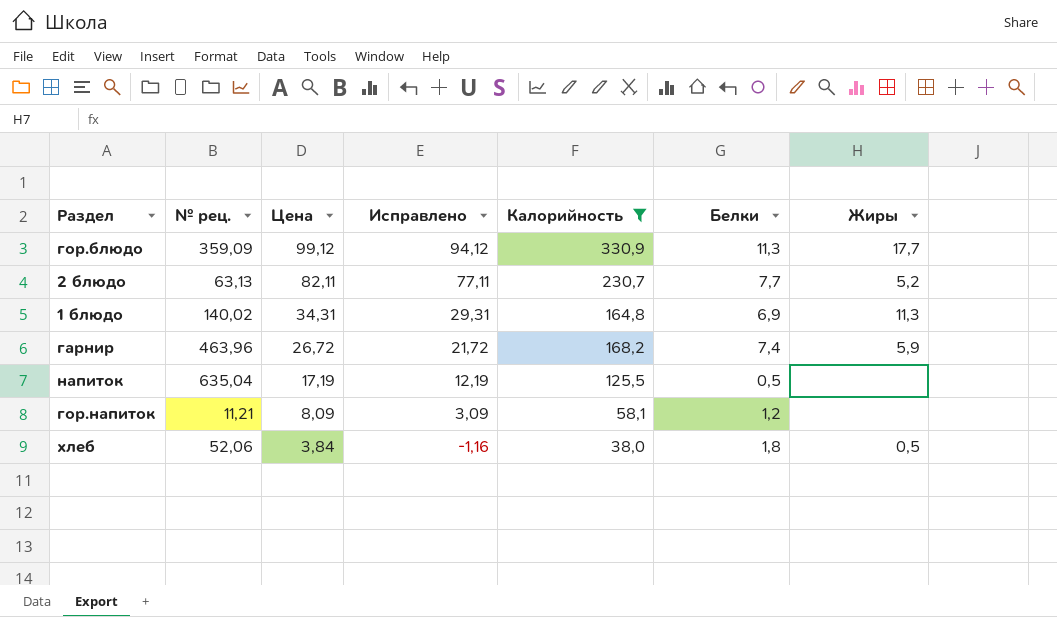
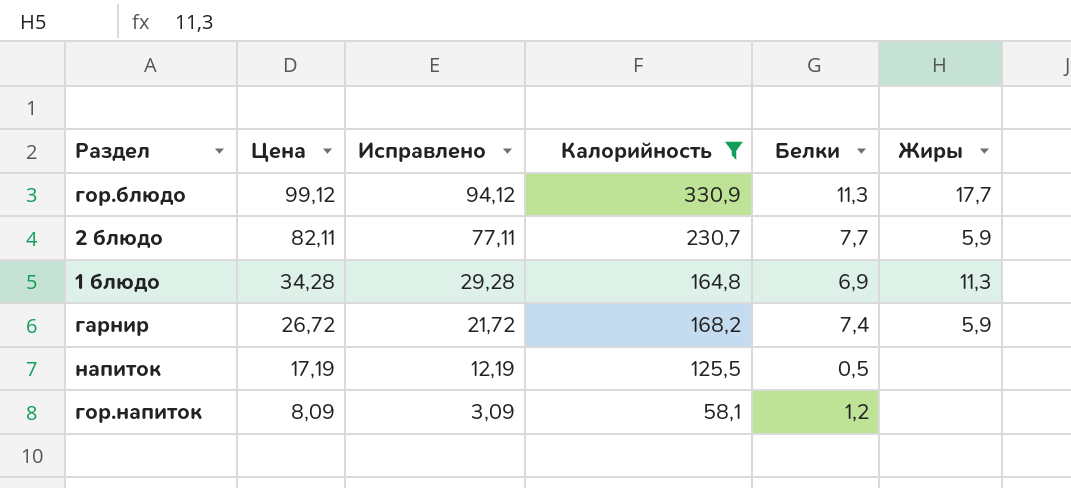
column № рец. | position: 2 -> none
row хлеб: 52,06 | 3,84 | -1,16 | 38,0 | 1,8 | 0,5 -> none
2 блюдо | Жиры: 5,2 -> 5,9
1 блюдо | Цена: 34,31 -> 34,28
1 блюдо | Исправлено: 29,31 -> 29,28

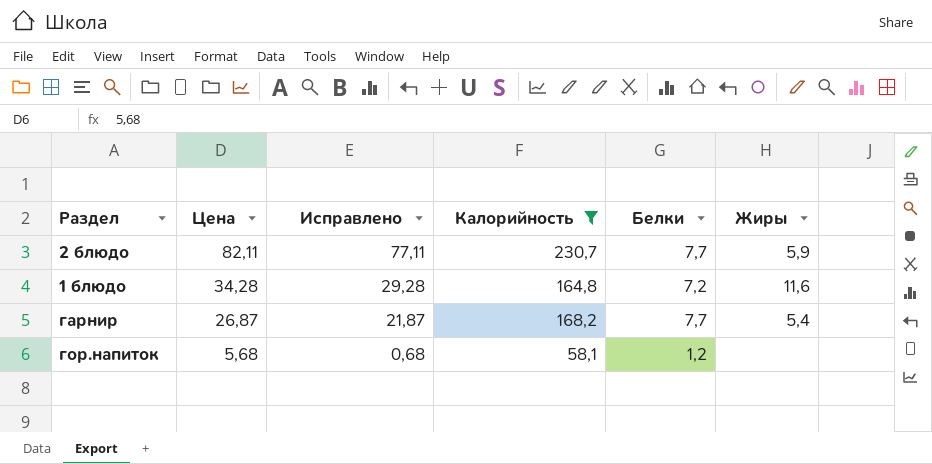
row гор.блюдо: 99,12 | 94,12 | 330,9 | 11,3 | 17,7 -> none
row напиток: 17,19 | 12,19 | 125,5 | 0,5 | none -> none
1 блюдо | Белки: 6,9 -> 7,2
1 блюдо | Жиры: 11,3 -> 11,6
гарнир | Цена: 26,72 -> 26,87
гарнир | Исправлено: 21,72 -> 21,87
гарнир | Белки: 7,4 -> 7,7
гарнир | Жиры: 5,9 -> 5,4
гор.напиток | Цена: 8,09 -> 5,68
гор.напиток | Исправлено: 3,09 -> 0,68

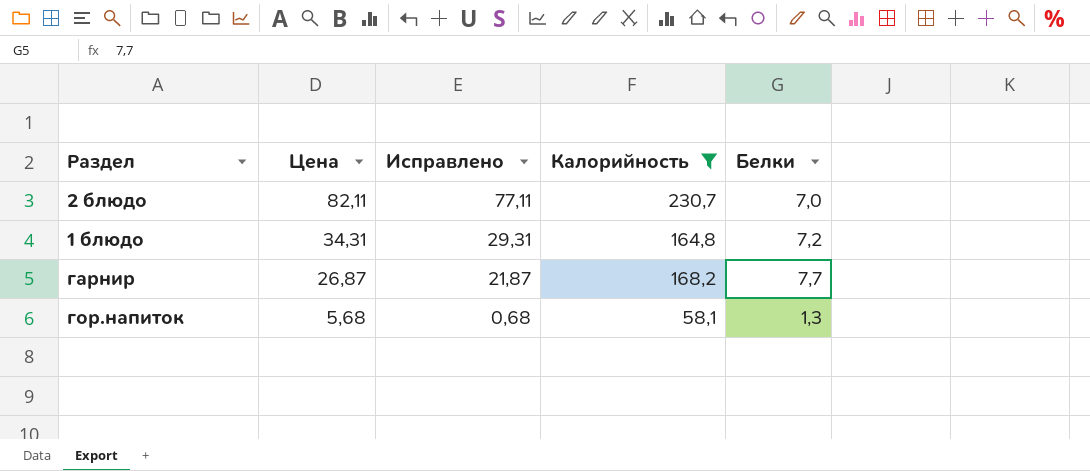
column Жиры | position: 6 -> none
2 блюдо | Белки: 7,7 -> 7,0
1 блюдо | Цена: 34,28 -> 34,31
1 блюдо | Исправлено: 29,28 -> 29,31
гор.напиток | Белки: 1,2 -> 1,3

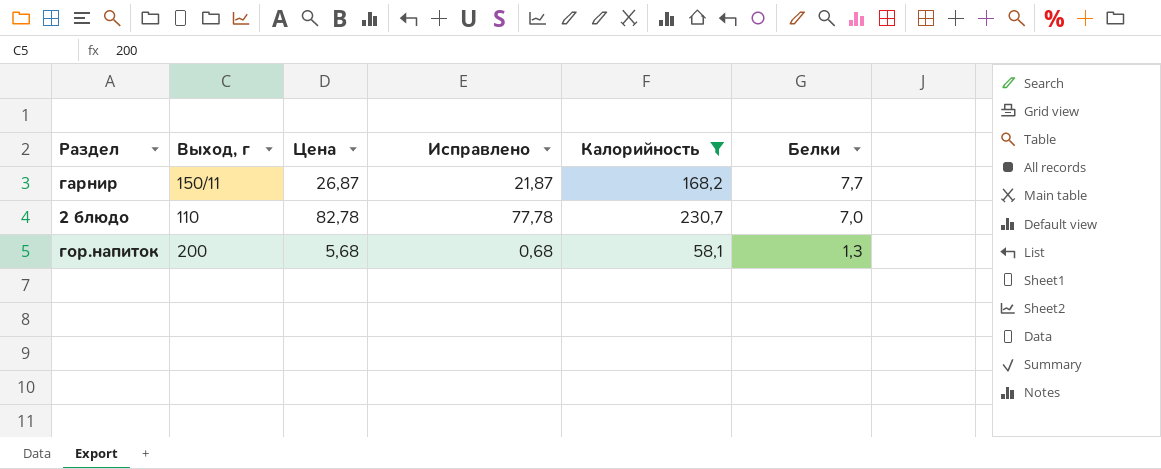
row order: Цена descending -> Белки descending
column Выход, г | position: none -> 2
row 1 блюдо: 34,31 | 29,31 | 164,8 | 7,2 -> none
2 блюдо | Цена: 82,11 -> 82,78
2 блюдо | Исправлено: 77,11 -> 77,78

